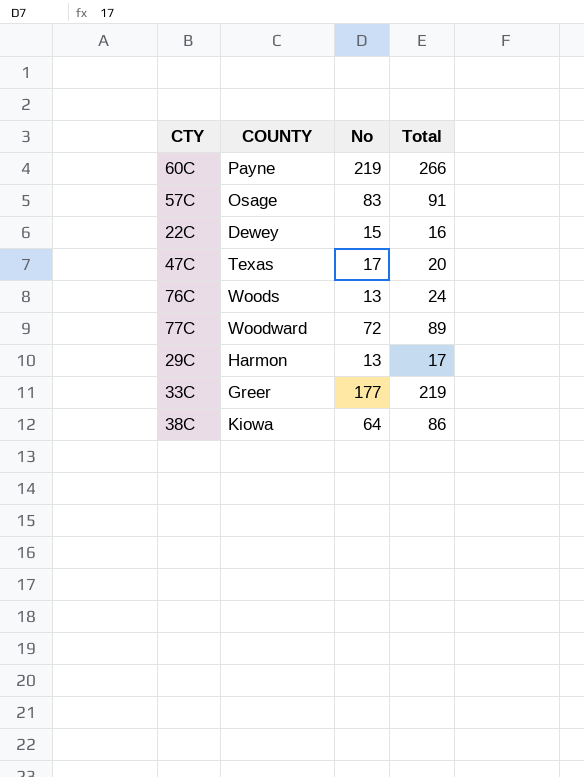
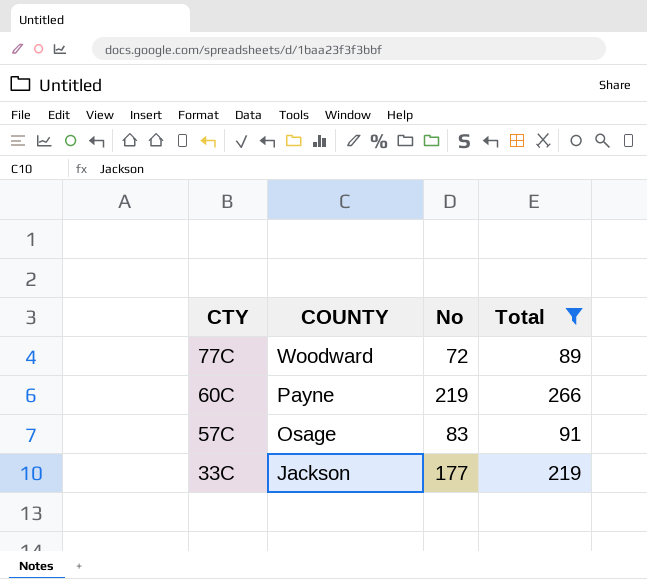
filter: none -> Total >= 89
row order: none -> CTY descending
33C | COUNTY: Greer -> Jackson

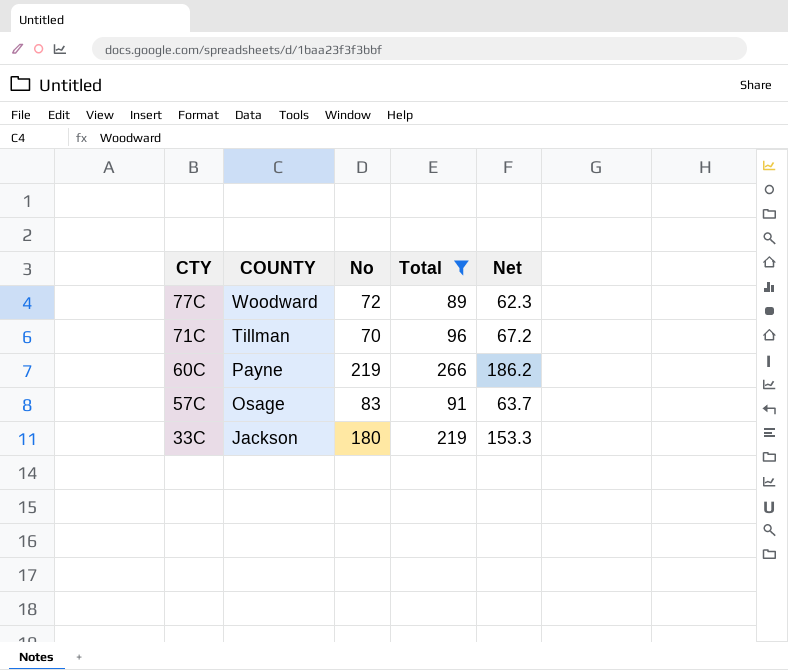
column Net | formula: none -> [Total] * 0.7
row 71C: none -> Tillman | 70 | 96 | 67.2
33C | No: 177 -> 180

